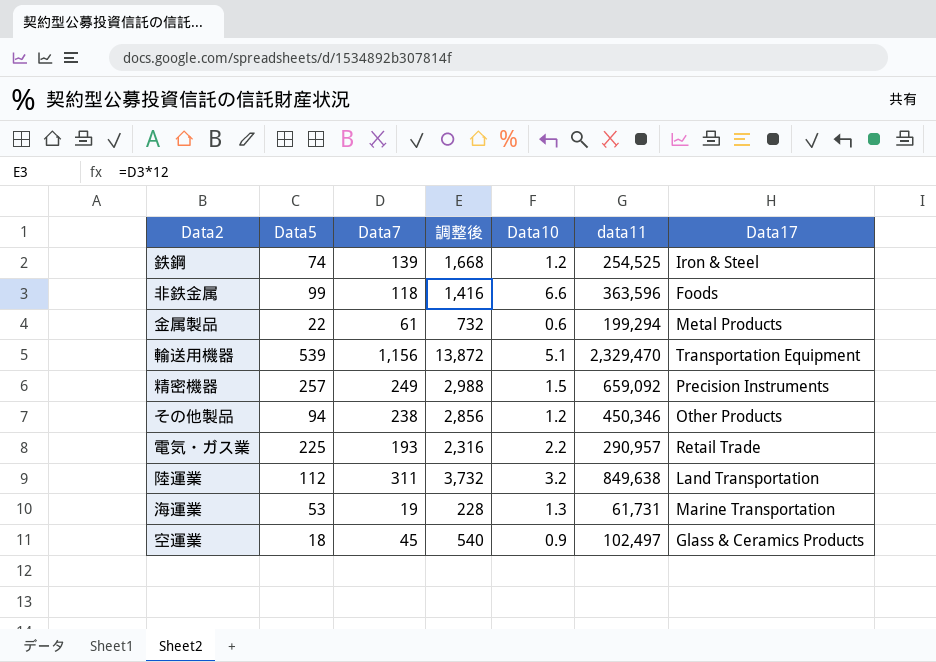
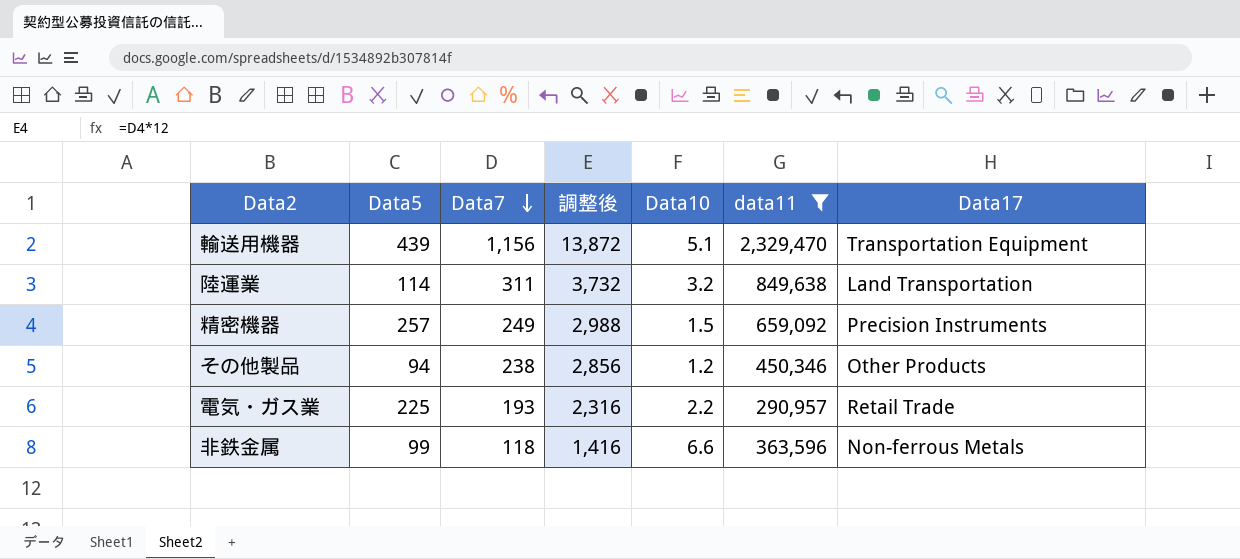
filter: none -> data11 >= 290,957
row order: none -> Data7 descending
輸送用機器 | Data5: 539 -> 439
陸運業 | Data5: 112 -> 114
非鉄金属 | Data17: Foods -> Non-ferrous Metals

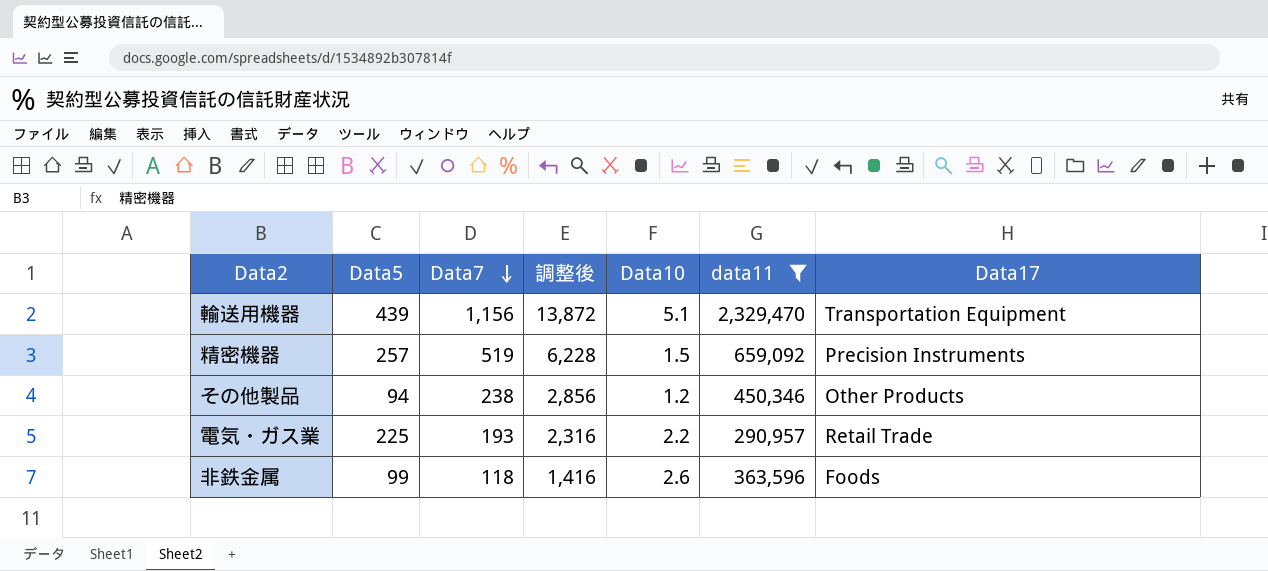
row 陸運業: 114 | 311 | 3,732 | 3.2 | 849,638 | Land Transportation -> none
精密機器 | Data7: 249 -> 519
精密機器 | 調整後: 2,988 -> 6,228
非鉄金属 | Data10: 6.6 -> 2.6
非鉄金属 | Data17: Non-ferrous Metals -> Foods

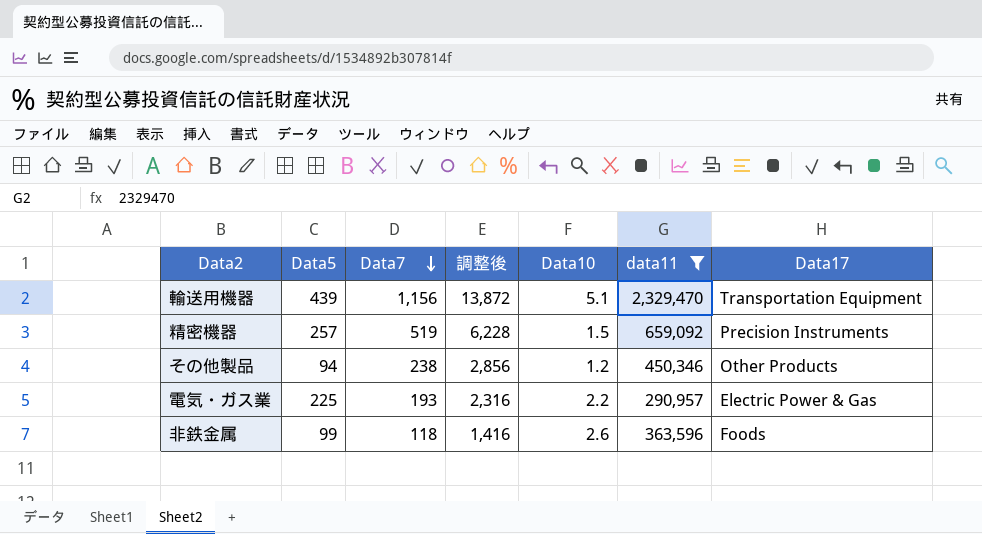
電気・ガス業 | Data17: Retail Trade -> Electric Power & Gas

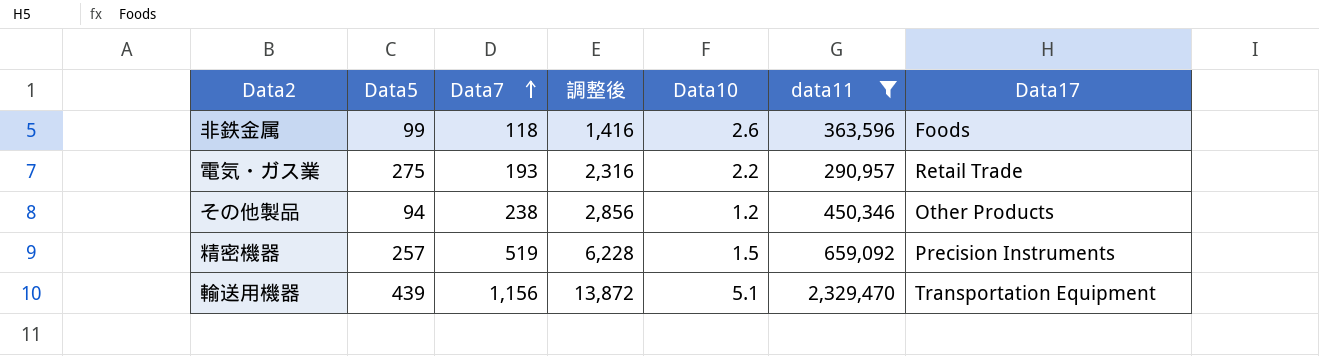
row order: Data7 descending -> Data7 ascending
電気・ガス業 | Data5: 225 -> 275
電気・ガス業 | Data17: Electric Power & Gas -> Retail Trade

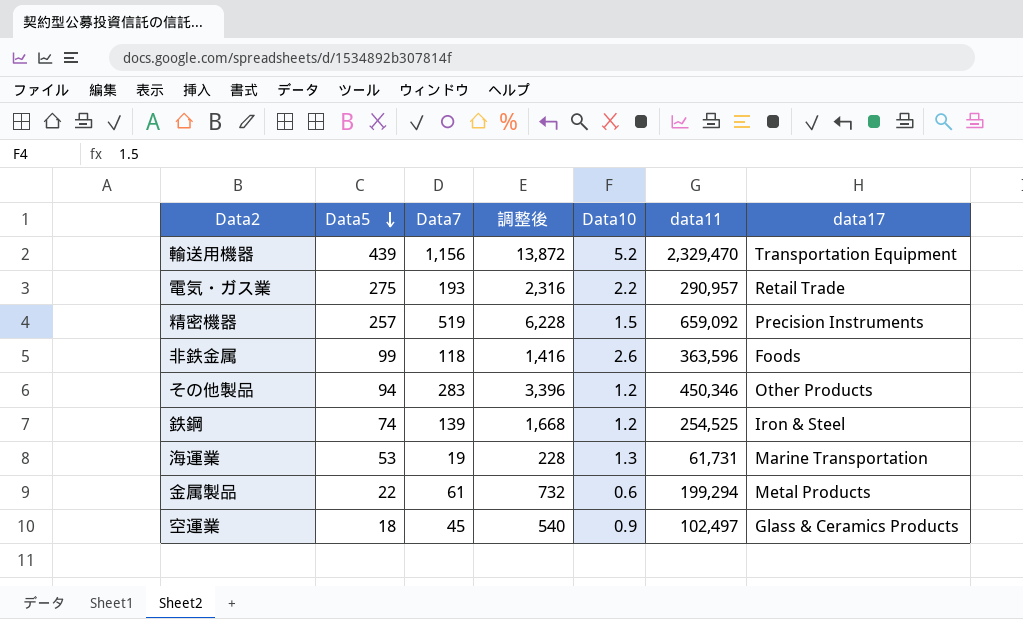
filter: data11 >= 290,957 -> none
row order: Data7 ascending -> Data5 descending
column name: Data17 -> data17
輸送用機器 | Data10: 5.1 -> 5.2
その他製品 | Data7: 238 -> 283
その他製品 | 調整後: 2,856 -> 3,396

